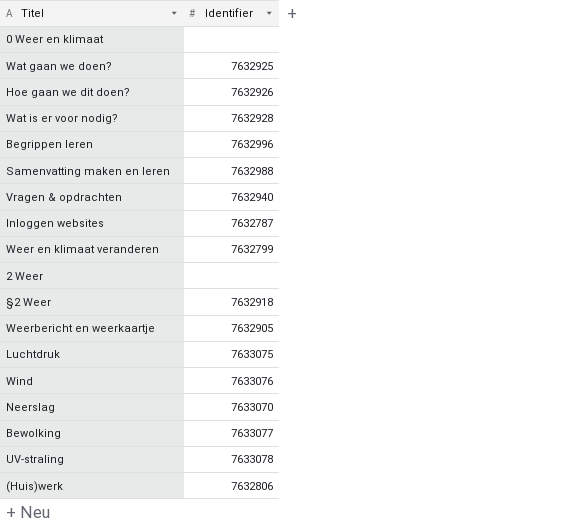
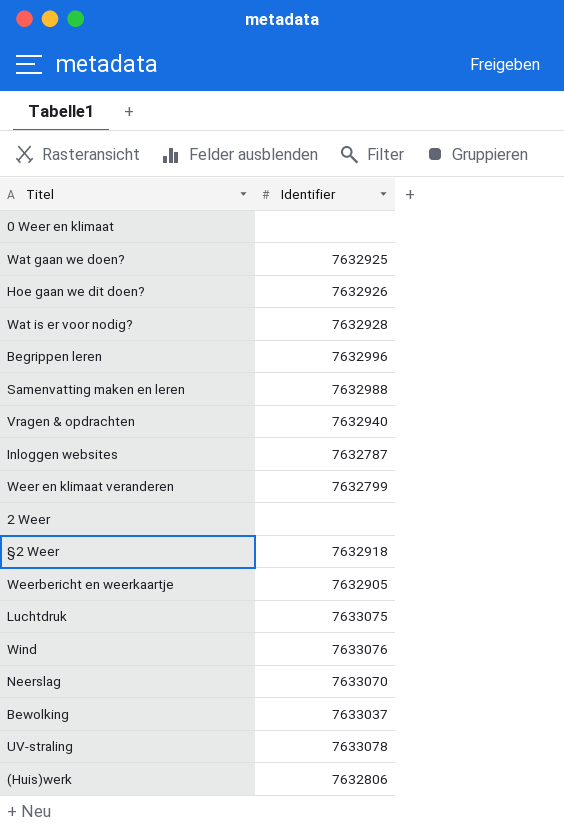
Bewolking | Identifier: 7633077 -> 7633037

